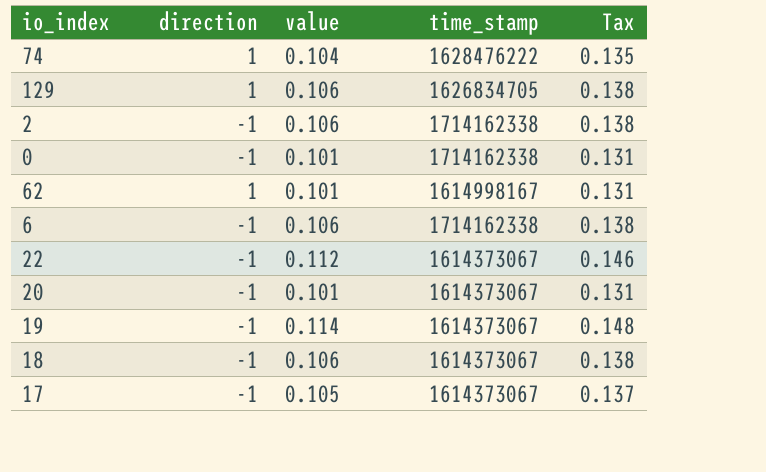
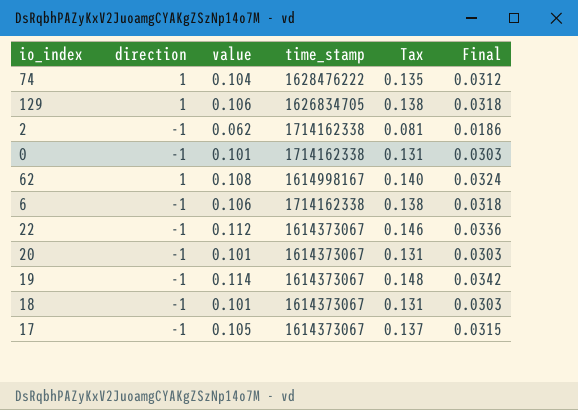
column Final | formula: none -> [value] * 0.3
2 | value: 0.106 -> 0.062
2 | Tax: 0.138 -> 0.081
62 | value: 0.101 -> 0.108
62 | Tax: 0.131 -> 0.140
18 | value: 0.106 -> 0.101
18 | Tax: 0.138 -> 0.131

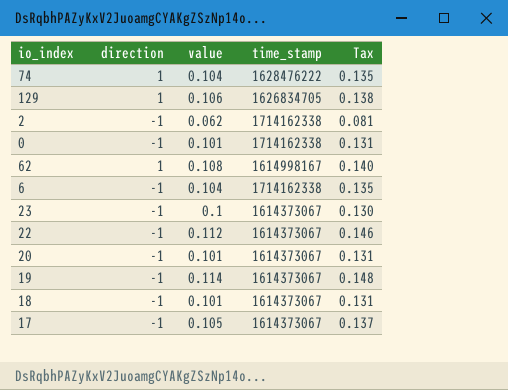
column Final | formula: [value] * 0.3 -> none
6 | value: 0.106 -> 0.104
6 | Tax: 0.138 -> 0.135
row 23: none -> -1 | 0.1 | 1614373067 | 0.130

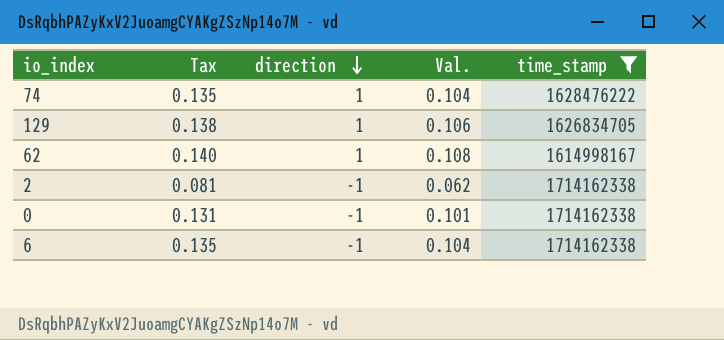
filter: none -> time_stamp != 1614373067
row order: none -> direction descending
column Tax | position: 5 -> 2
column name: value -> Val.

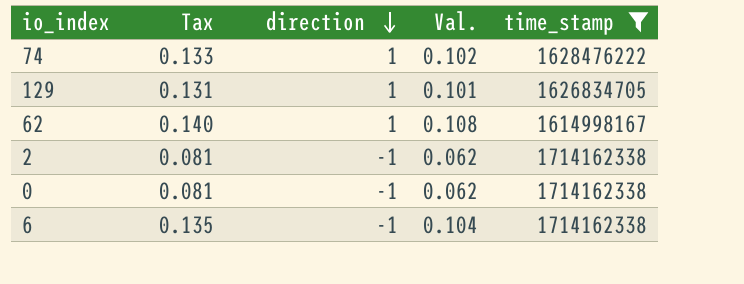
74 | Tax: 0.135 -> 0.133
74 | Val.: 0.104 -> 0.102
129 | Tax: 0.138 -> 0.131
129 | Val.: 0.106 -> 0.101
0 | Tax: 0.131 -> 0.081
0 | Val.: 0.101 -> 0.062

